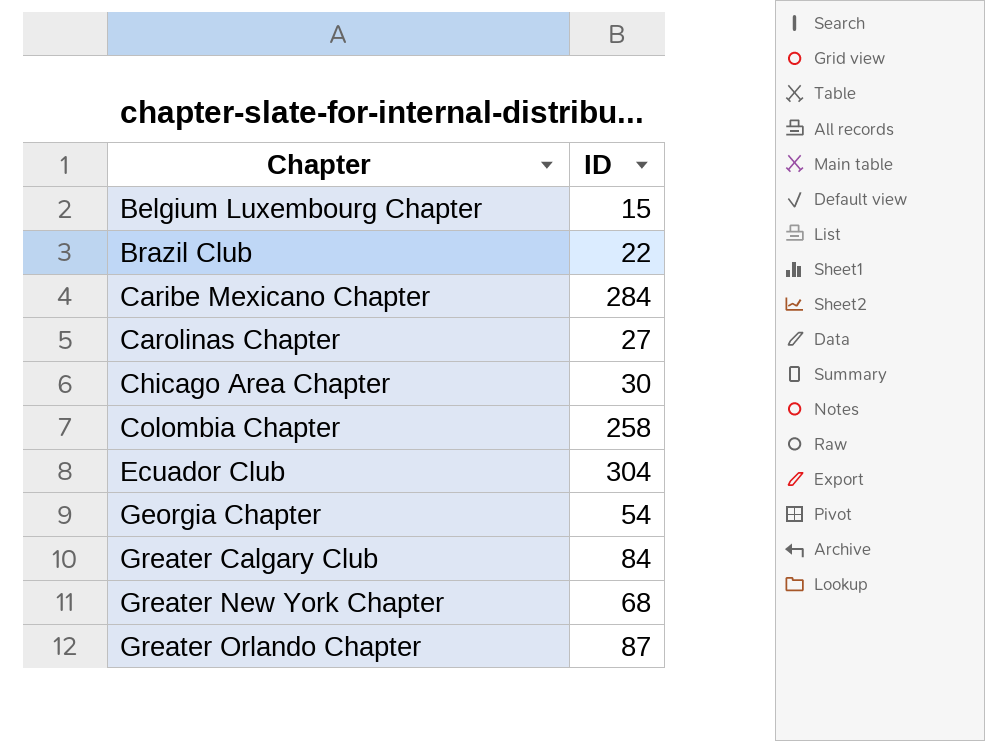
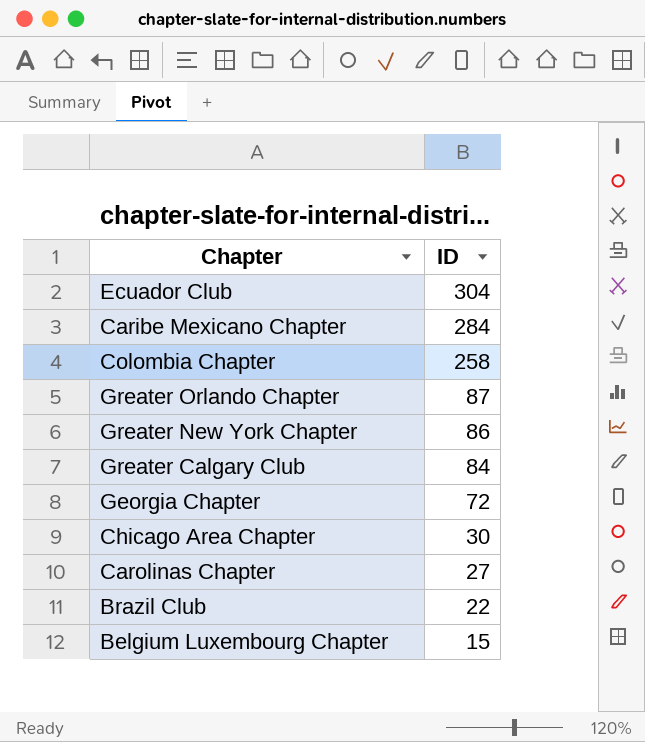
row order: Chapter ascending -> ID descending
Greater New York Chapter | ID: 68 -> 86
Georgia Chapter | ID: 54 -> 72

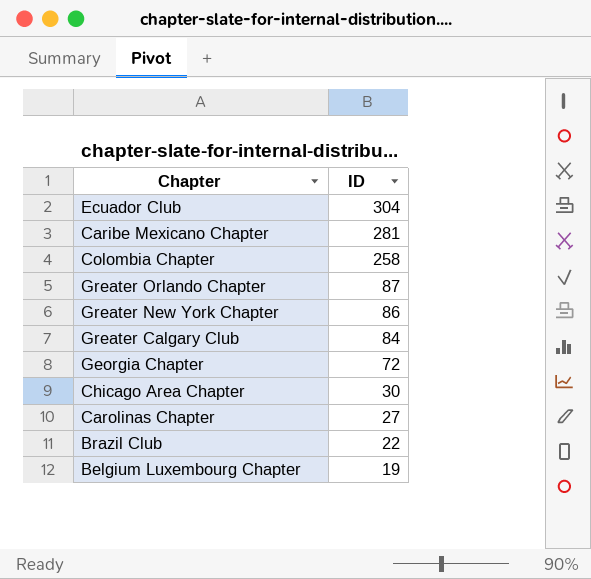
Caribe Mexicano Chapter | ID: 284 -> 281
Belgium Luxembourg Chapter | ID: 15 -> 19

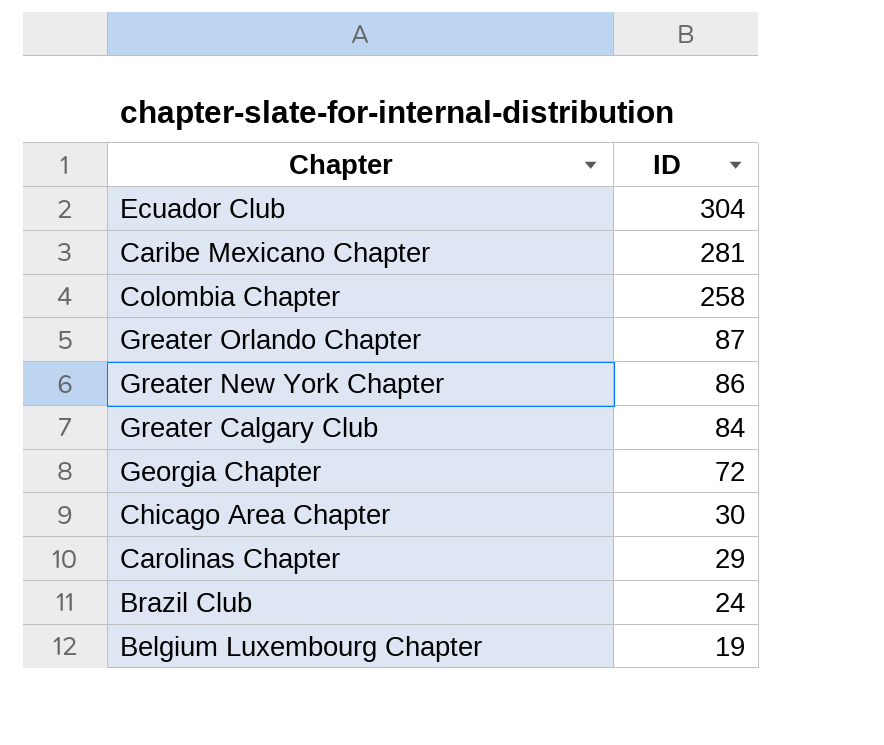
Carolinas Chapter | ID: 27 -> 29
Brazil Club | ID: 22 -> 24

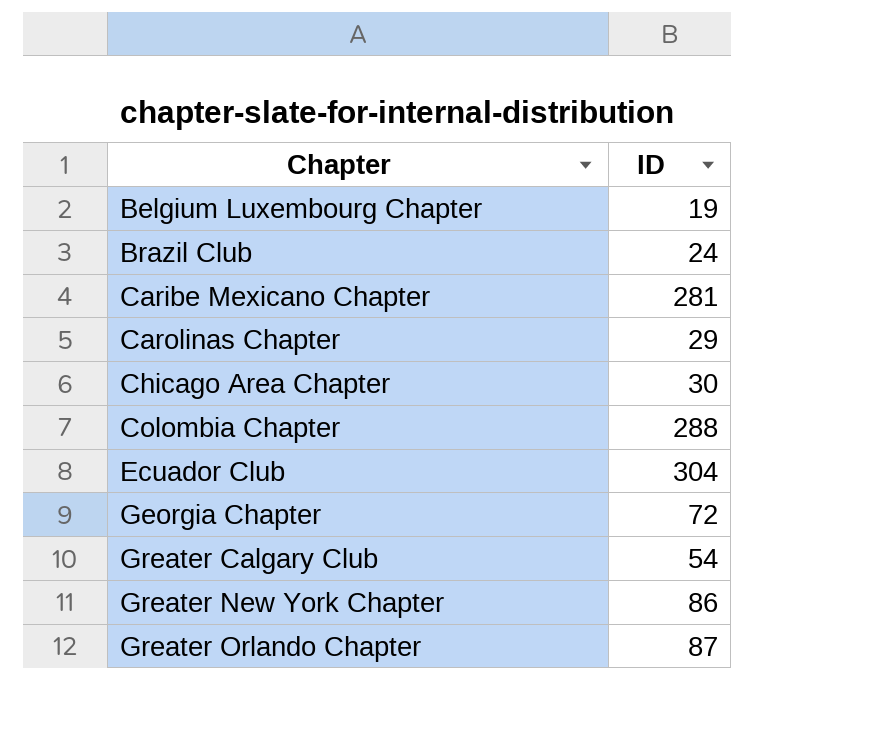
row order: ID descending -> Chapter ascending
Colombia Chapter | ID: 258 -> 288
Greater Calgary Club | ID: 84 -> 54

